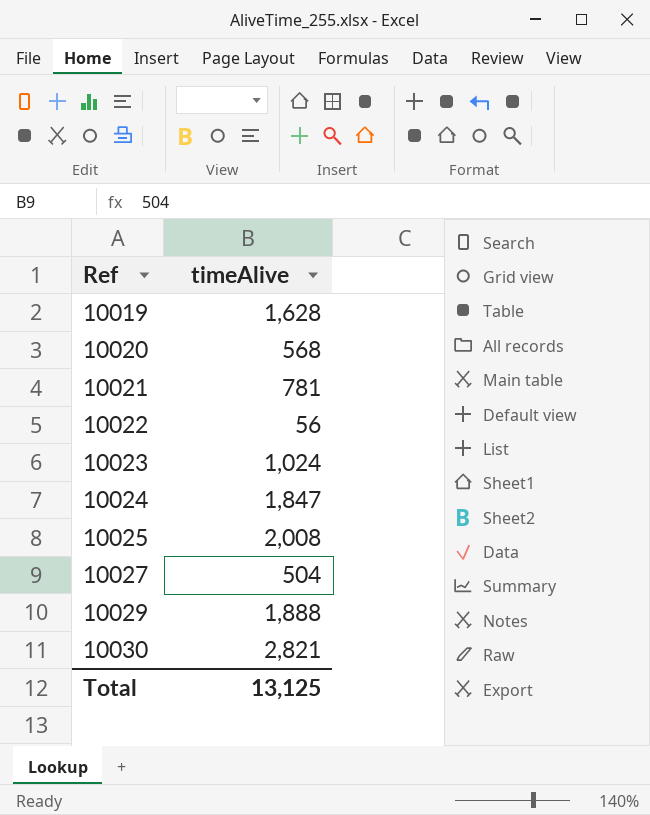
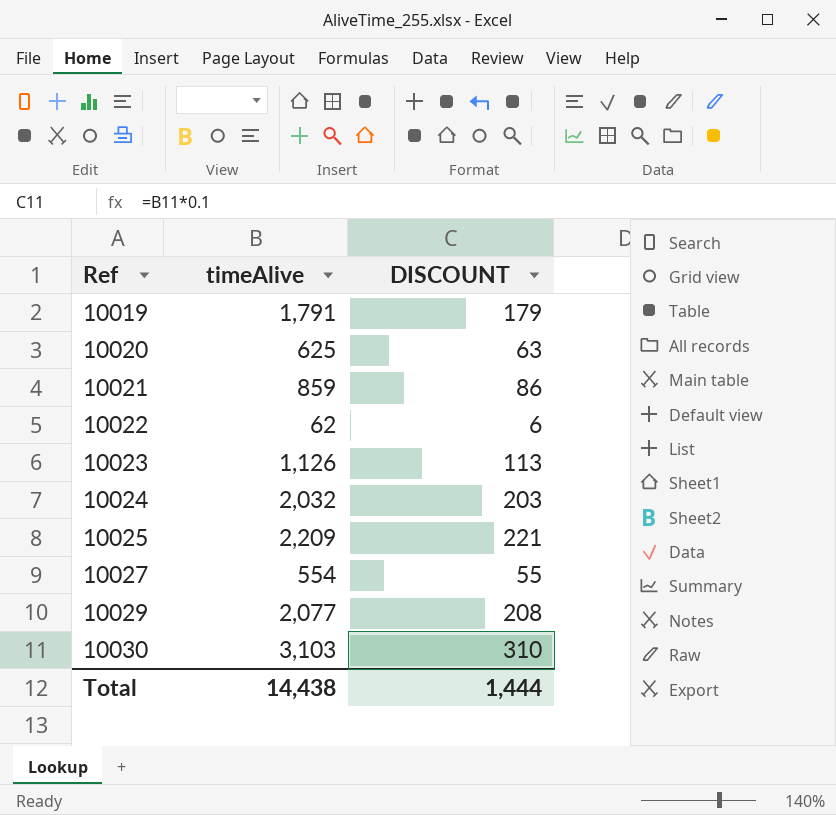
column DISCOUNT | formula: none -> [timeAlive] * 0.1
10019 | timeAlive: 1,628 -> 1,791
10020 | timeAlive: 568 -> 625
10021 | timeAlive: 781 -> 859
10022 | timeAlive: 56 -> 62
10023 | timeAlive: 1,024 -> 1,126
10024 | timeAlive: 1,847 -> 2,032
10025 | timeAlive: 2,008 -> 2,209
10027 | timeAlive: 504 -> 554
10029 | timeAlive: 1,888 -> 2,077
10030 | timeAlive: 2,821 -> 3,103
Total | timeAlive: 13,125 -> 14,438

